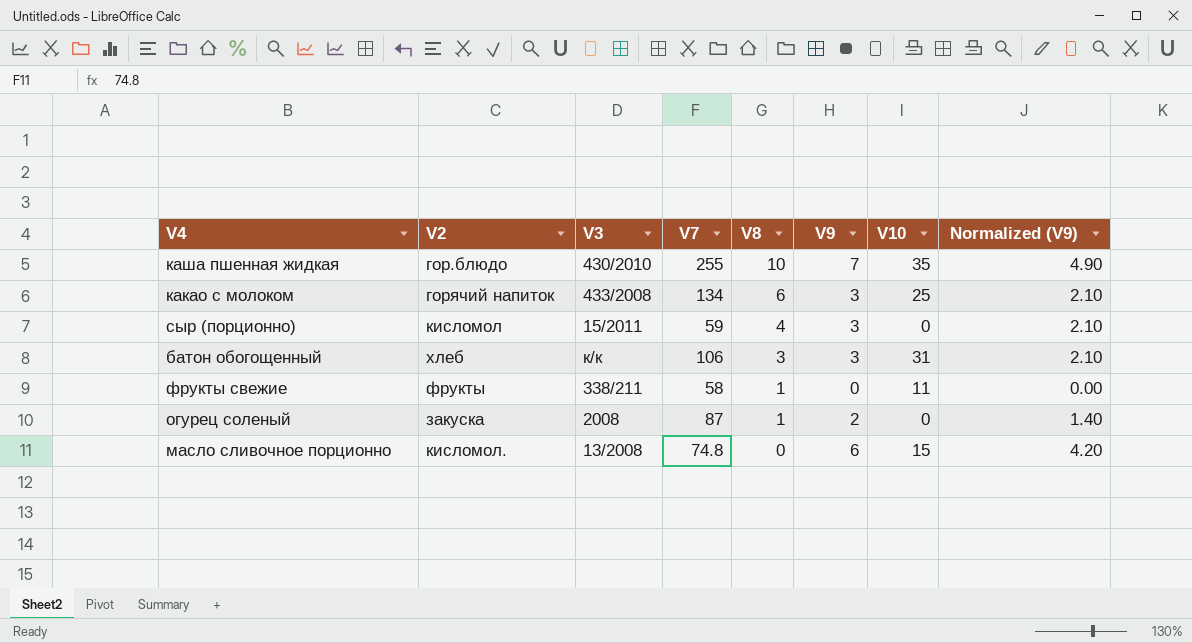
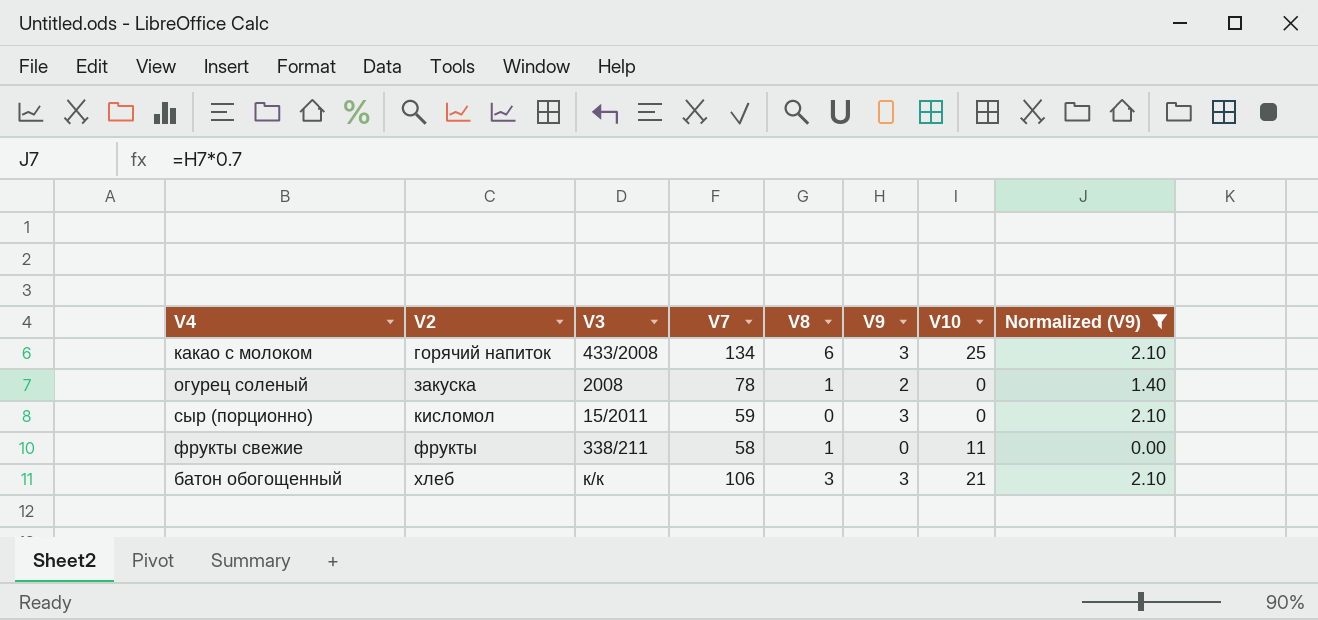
filter: none -> Normalized (V9) <= 2.10
row order: V8 descending -> V2 ascending
огурец соленый | V7: 87 -> 78
сыр (порционно) | V8: 4 -> 0
батон обогощенный | V10: 31 -> 21

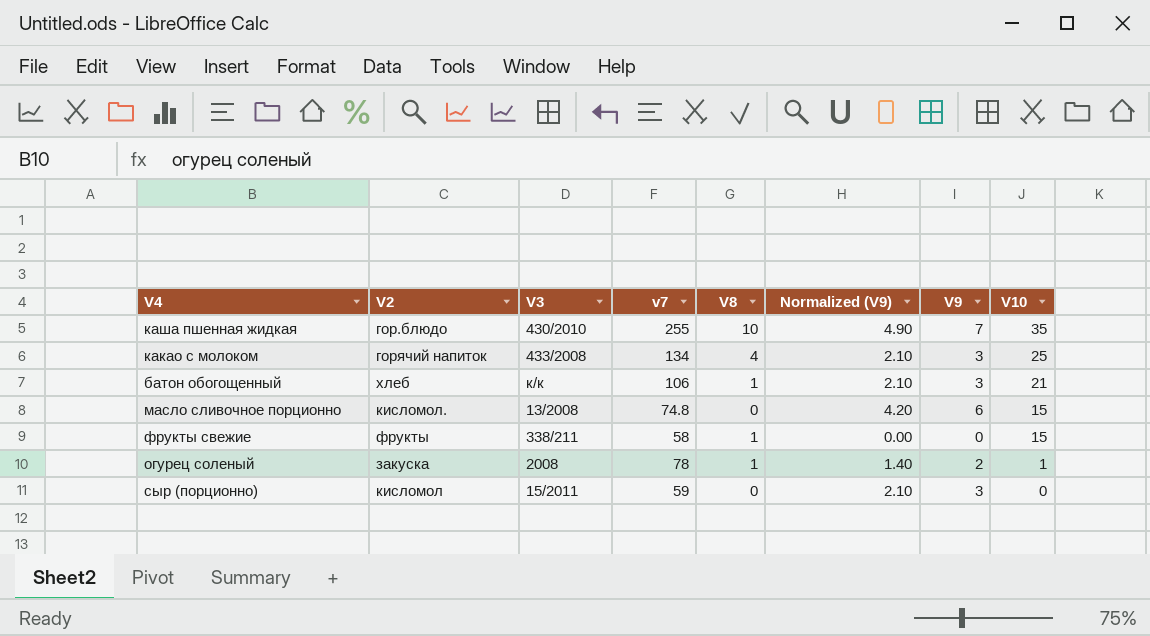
filter: Normalized (V9) <= 2.10 -> none
row order: V2 ascending -> V10 descending
column name: V7 -> v7
column Normalized (V9) | position: 8 -> 6
какао с молоком | V8: 6 -> 4
батон обогощенный | V8: 3 -> 1
фрукты свежие | V10: 11 -> 15
огурец соленый | V10: 0 -> 1

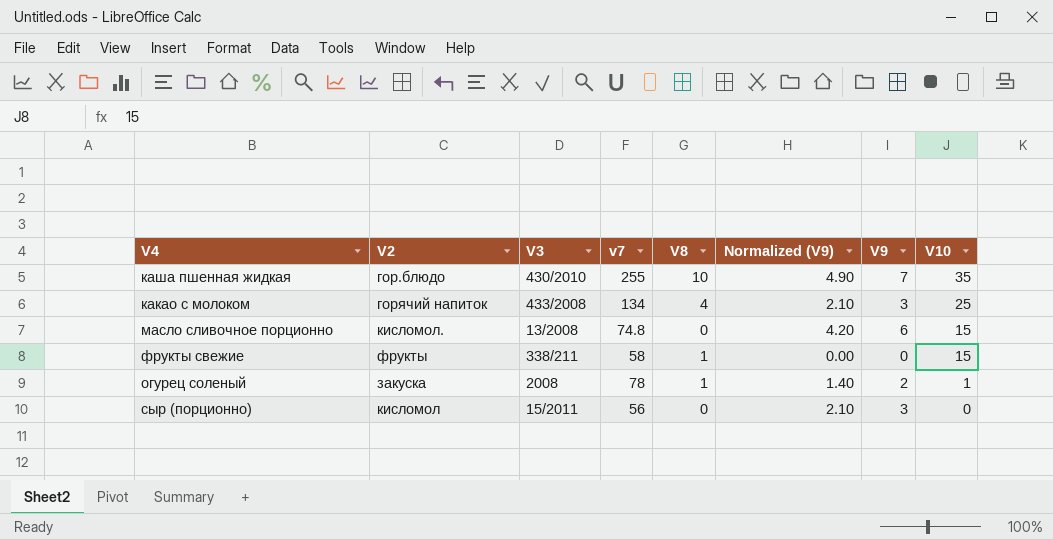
row батон обогощенный: хлеб | к/к | 106 | 1 | 2.10 | 3 | 21 -> none
сыр (порционно) | v7: 59 -> 56

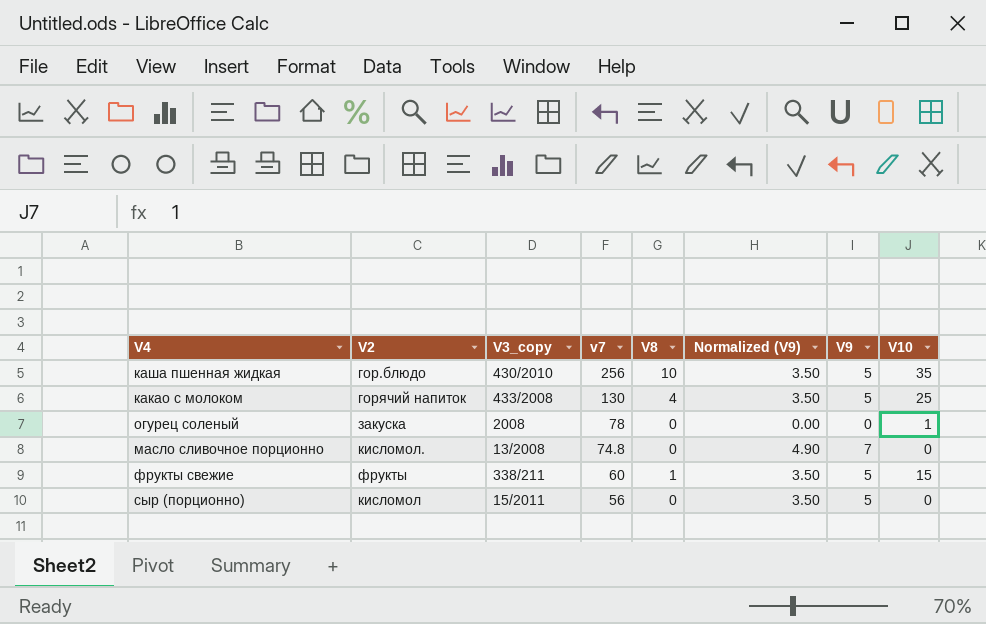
row order: V10 descending -> v7 descending
column name: V3 -> V3_copy
каша пшенная жидкая | v7: 255 -> 256
каша пшенная жидкая | Normalized (V9): 4.90 -> 3.50
каша пшенная жидкая | V9: 7 -> 5
какао с молоком | v7: 134 -> 130
какао с молоком | Normalized (V9): 2.10 -> 3.50
какао с молоком | V9: 3 -> 5
огурец соленый | V8: 1 -> 0
огурец соленый | Normalized (V9): 1.40 -> 0.00
огурец соленый | V9: 2 -> 0
масло сливочное порционно | Normalized (V9): 4.20 -> 4.90
масло сливочное порционно | V9: 6 -> 7
масло сливочное порционно | V10: 15 -> 0
фрукты свежие | v7: 58 -> 60
фрукты свежие | Normalized (V9): 0.00 -> 3.50
фрукты свежие | V9: 0 -> 5
сыр (порционно) | Normalized (V9): 2.10 -> 3.50
сыр (порционно) | V9: 3 -> 5

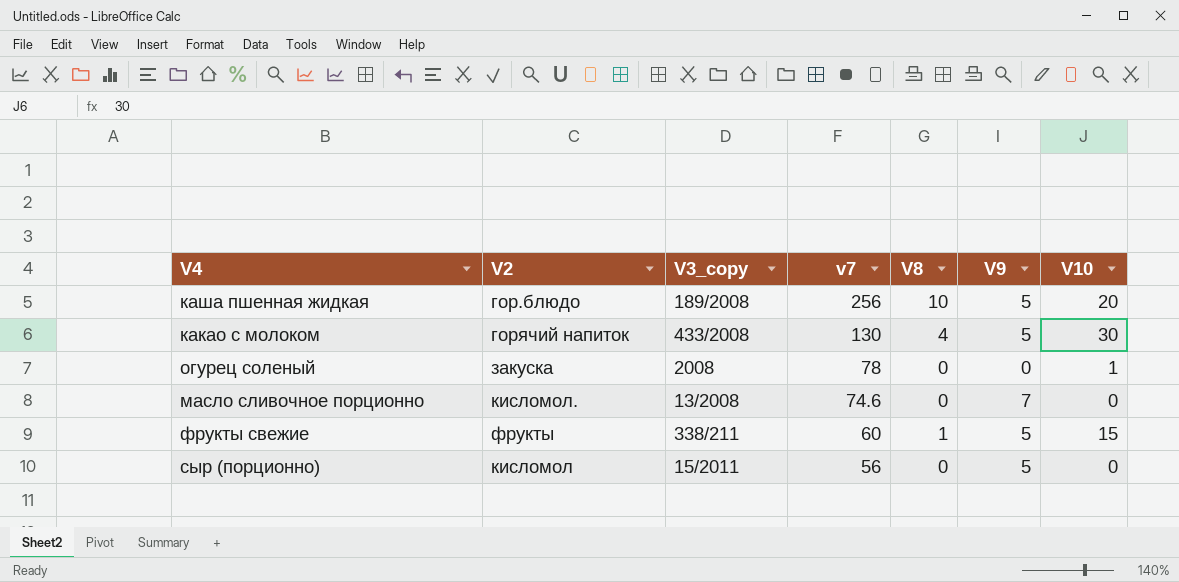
column Normalized (V9) | formula: [V9] * 0.7 -> none
каша пшенная жидкая | V3_copy: 430/2010 -> 189/2008
каша пшенная жидкая | V10: 35 -> 20
какао с молоком | V10: 25 -> 30
масло сливочное порционно | v7: 74.8 -> 74.6

